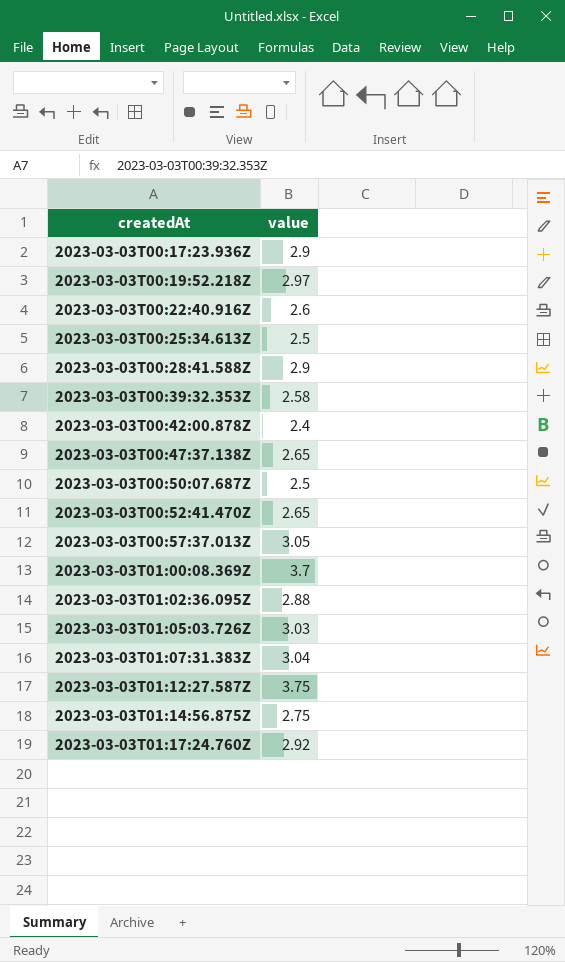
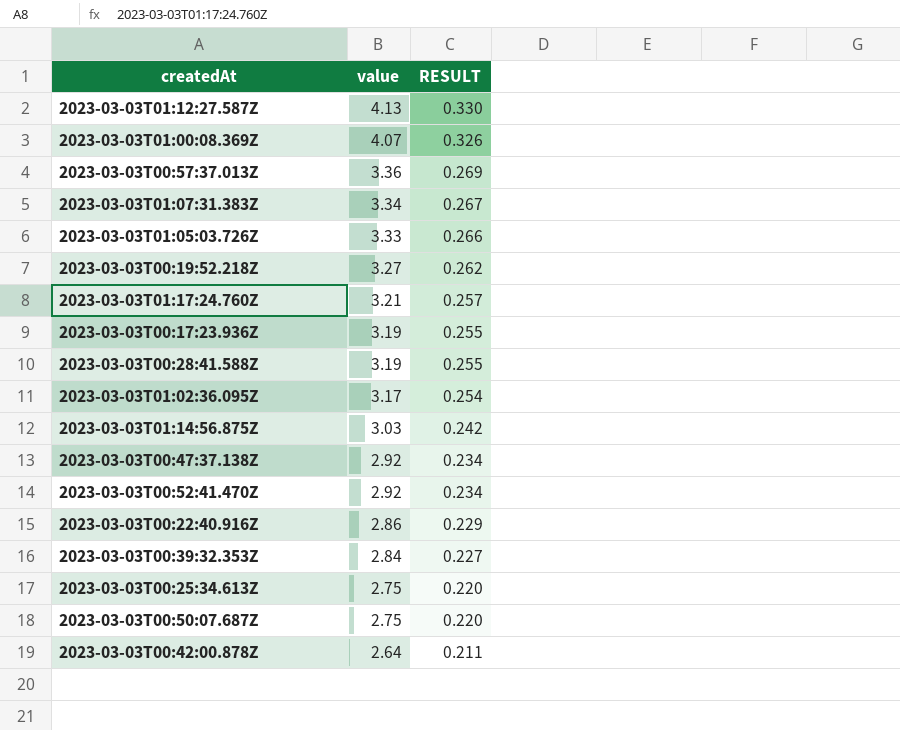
row order: createdAt ascending -> value descending
column RESULT | formula: none -> [value] * 0.08
2023-03-03T01:12:27.587Z | value: 3.75 -> 4.13
2023-03-03T01:00:08.369Z | value: 3.7 -> 4.07
2023-03-03T00:57:37.013Z | value: 3.05 -> 3.36
2023-03-03T01:07:31.383Z | value: 3.04 -> 3.34
2023-03-03T01:05:03.726Z | value: 3.03 -> 3.33
2023-03-03T00:19:52.218Z | value: 2.97 -> 3.27
2023-03-03T01:17:24.760Z | value: 2.92 -> 3.21
2023-03-03T00:17:23.936Z | value: 2.9 -> 3.19
2023-03-03T00:28:41.588Z | value: 2.9 -> 3.19
2023-03-03T01:02:36.095Z | value: 2.88 -> 3.17
2023-03-03T01:14:56.875Z | value: 2.75 -> 3.03
2023-03-03T00:47:37.138Z | value: 2.65 -> 2.92
2023-03-03T00:52:41.470Z | value: 2.65 -> 2.92
2023-03-03T00:22:40.916Z | value: 2.6 -> 2.86
2023-03-03T00:39:32.353Z | value: 2.58 -> 2.84
2023-03-03T00:25:34.613Z | value: 2.5 -> 2.75
2023-03-03T00:50:07.687Z | value: 2.5 -> 2.75
2023-03-03T00:42:00.878Z | value: 2.4 -> 2.64

